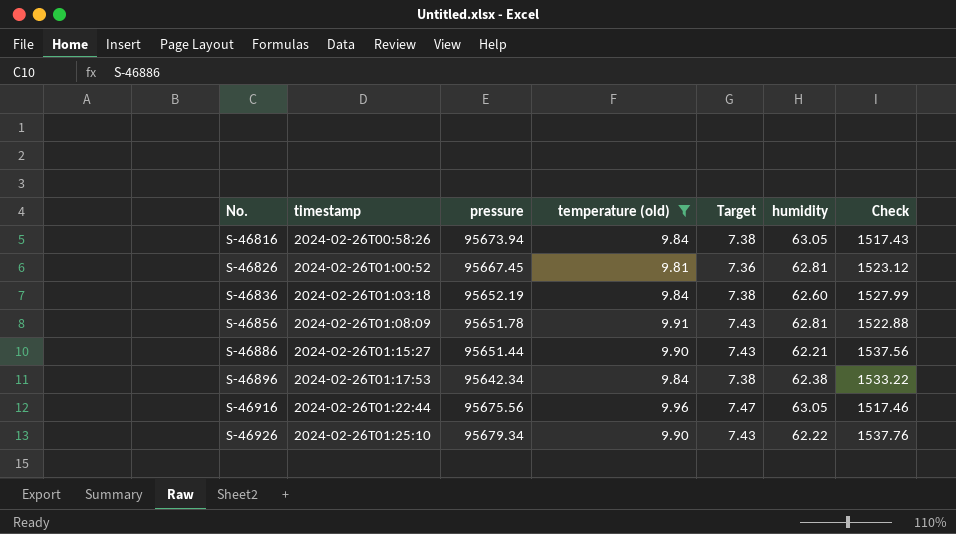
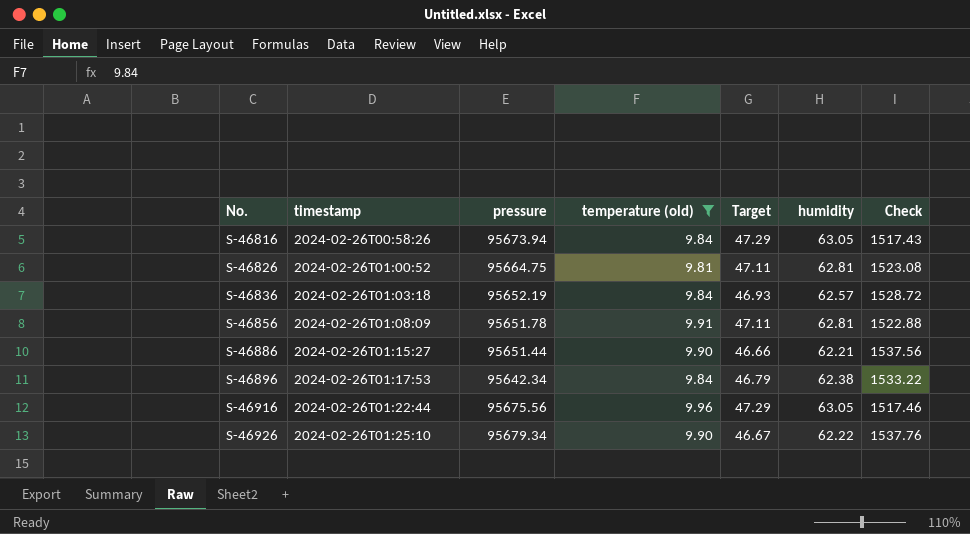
column Target | formula: [temperature (old)] * 0.75 -> [humidity] * 0.75
S-46826 | pressure: 95667.45 -> 95664.75
S-46826 | Check: 1523.12 -> 1523.08
S-46836 | humidity: 62.60 -> 62.57
S-46836 | Check: 1527.99 -> 1528.72

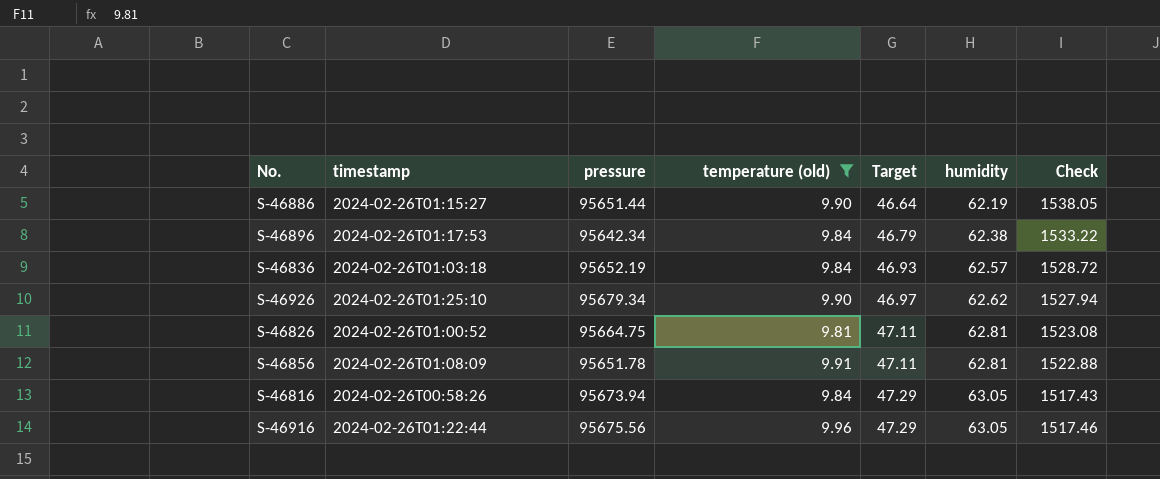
row order: No. ascending -> Target ascending
S-46886 | Target: 46.66 -> 46.64
S-46886 | humidity: 62.21 -> 62.19
S-46886 | Check: 1537.56 -> 1538.05
S-46926 | Target: 46.67 -> 46.97
S-46926 | humidity: 62.22 -> 62.62
S-46926 | Check: 1537.76 -> 1527.94

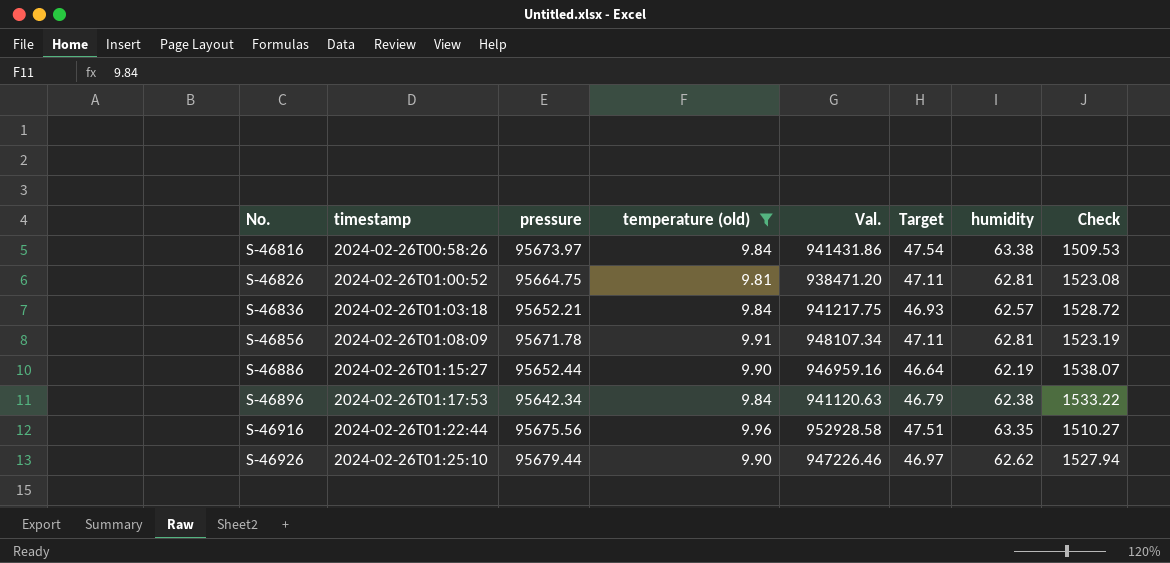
row order: Target ascending -> No. ascending
column Val. | formula: none -> [pressure] * [temperature (old)]
S-46816 | pressure: 95673.94 -> 95673.97
S-46816 | Target: 47.29 -> 47.54
S-46816 | humidity: 63.05 -> 63.38
S-46816 | Check: 1517.43 -> 1509.53
S-46836 | pressure: 95652.19 -> 95652.21
S-46856 | pressure: 95651.78 -> 95671.78
S-46856 | Check: 1522.88 -> 1523.19
S-46886 | pressure: 95651.44 -> 95652.44
S-46886 | Check: 1538.05 -> 1538.07
S-46916 | Target: 47.29 -> 47.51
S-46916 | humidity: 63.05 -> 63.35
S-46916 | Check: 1517.46 -> 1510.27
S-46926 | pressure: 95679.34 -> 95679.44

